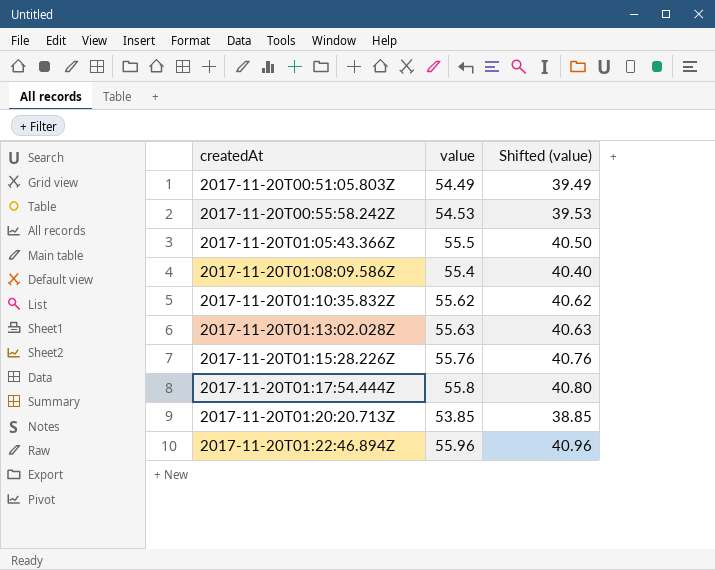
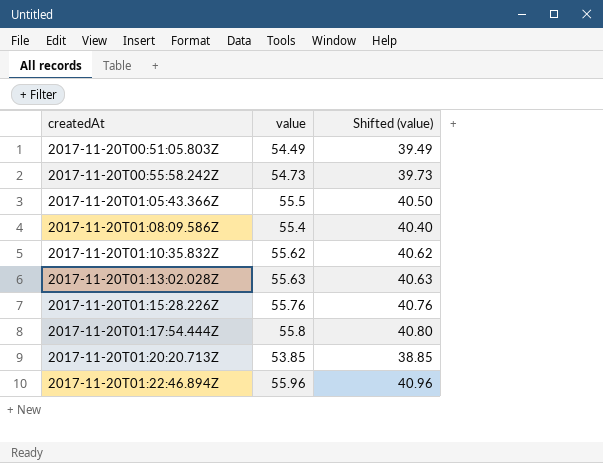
2017-11-20T00:55:58.242Z | value: 54.53 -> 54.73
2017-11-20T00:55:58.242Z | Shifted (value): 39.53 -> 39.73

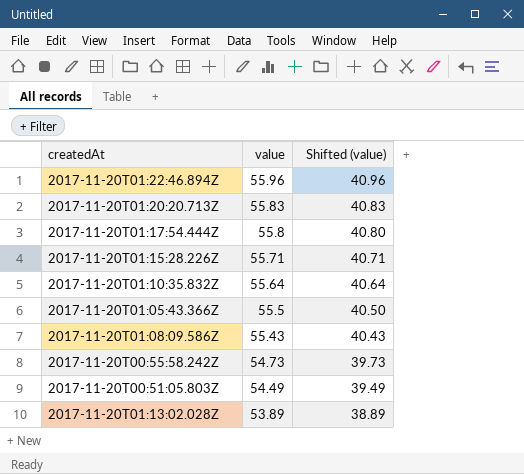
row order: createdAt ascending -> value descending
2017-11-20T01:20:20.713Z | value: 53.85 -> 55.83
2017-11-20T01:20:20.713Z | Shifted (value): 38.85 -> 40.83
2017-11-20T01:15:28.226Z | value: 55.76 -> 55.71
2017-11-20T01:15:28.226Z | Shifted (value): 40.76 -> 40.71
2017-11-20T01:10:35.832Z | value: 55.62 -> 55.64
2017-11-20T01:10:35.832Z | Shifted (value): 40.62 -> 40.64
2017-11-20T01:08:09.586Z | value: 55.4 -> 55.43
2017-11-20T01:08:09.586Z | Shifted (value): 40.40 -> 40.43
2017-11-20T01:13:02.028Z | value: 55.63 -> 53.89
2017-11-20T01:13:02.028Z | Shifted (value): 40.63 -> 38.89

